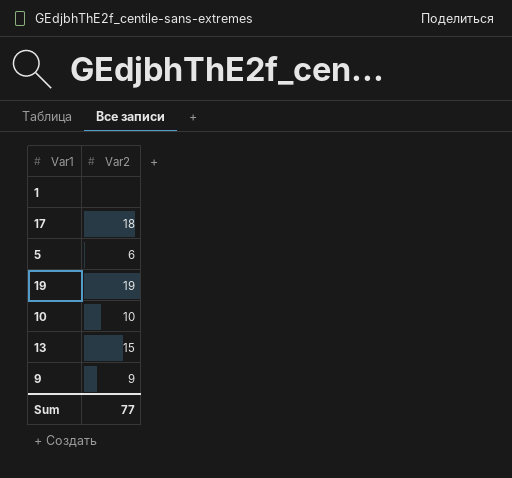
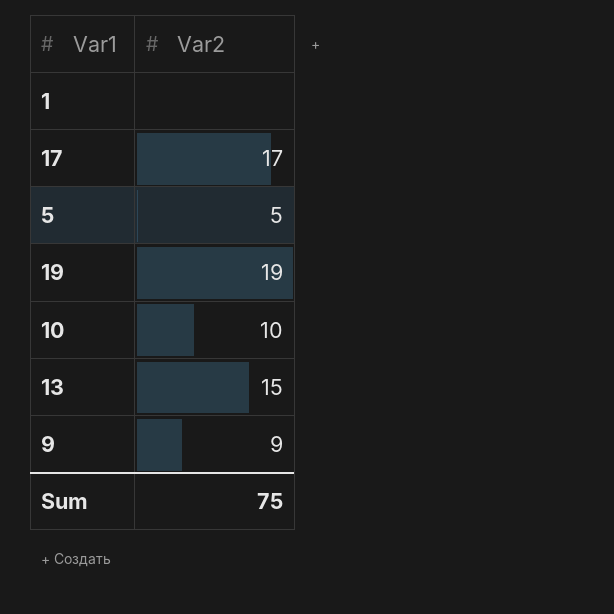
17 | Var2: 18 -> 17
5 | Var2: 6 -> 5
Sum | Var2: 77 -> 75

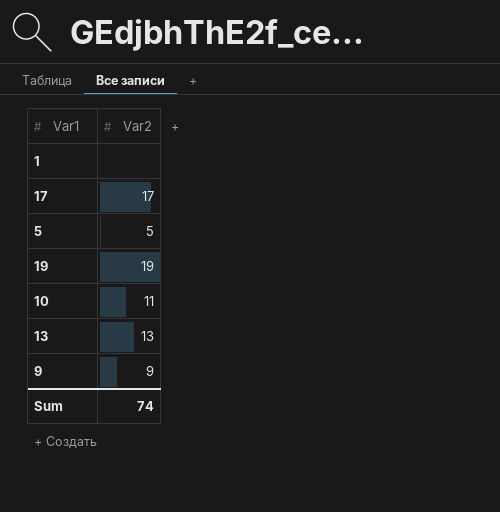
10 | Var2: 10 -> 11
13 | Var2: 15 -> 13
Sum | Var2: 75 -> 74

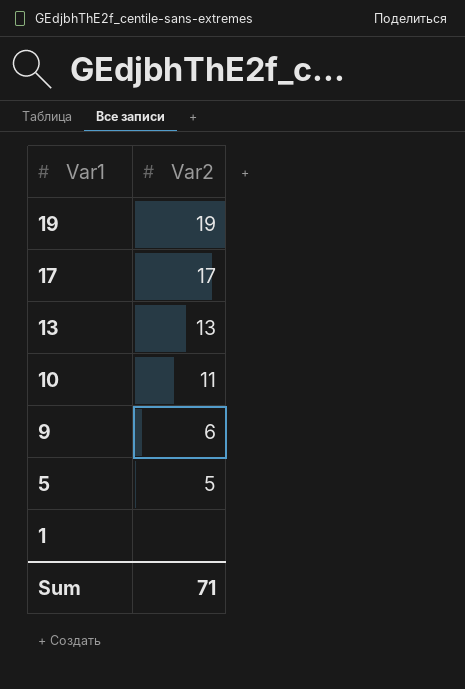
row order: none -> Var1 descending
9 | Var2: 9 -> 6
Sum | Var2: 74 -> 71

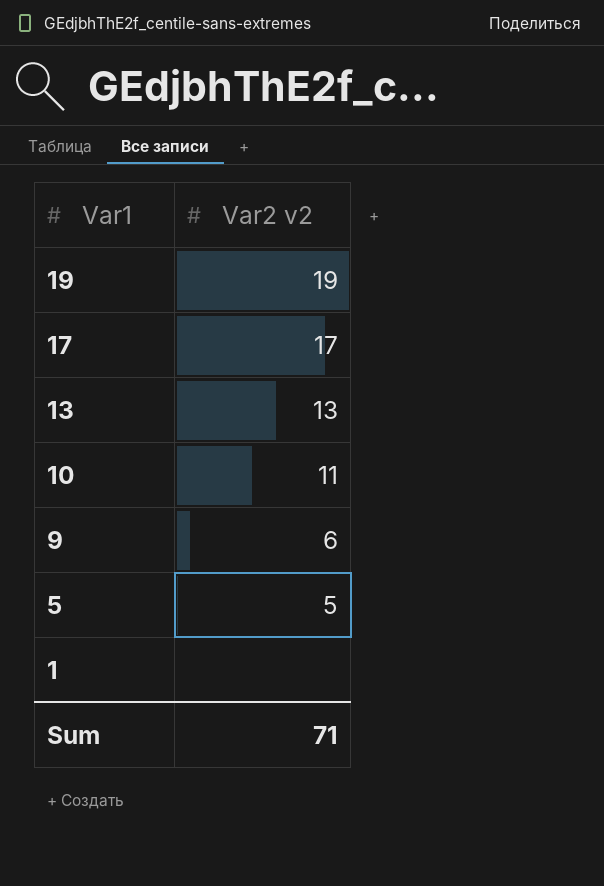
column name: Var2 -> Var2 v2

